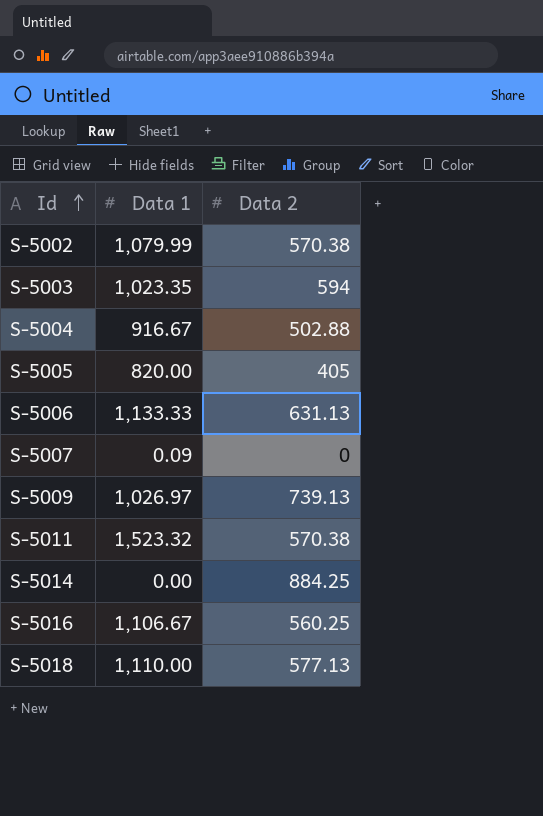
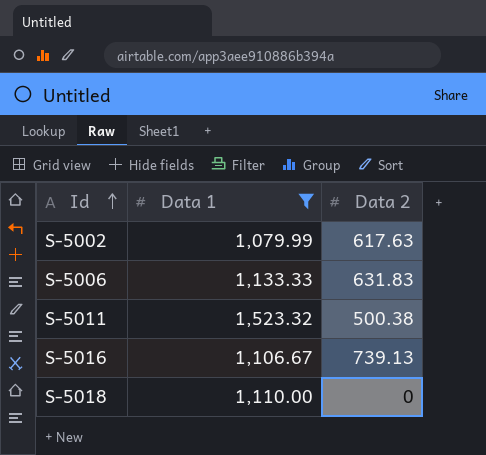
filter: none -> Data 1 >= 1,079.99
S-5002 | Data 2: 570.38 -> 617.63
S-5006 | Data 2: 631.13 -> 631.83
S-5011 | Data 2: 570.38 -> 500.38
S-5016 | Data 2: 560.25 -> 739.13
S-5018 | Data 2: 577.13 -> 0

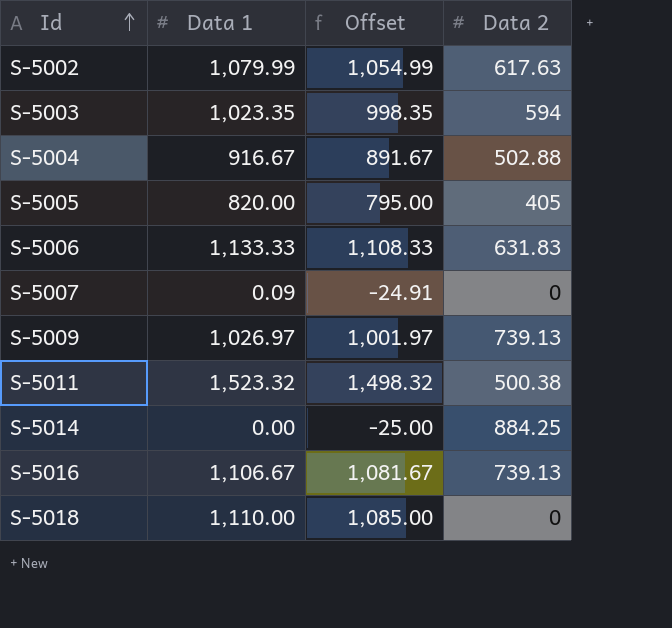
filter: Data 1 >= 1,079.99 -> none
column Offset | formula: none -> [Data 1] - 25

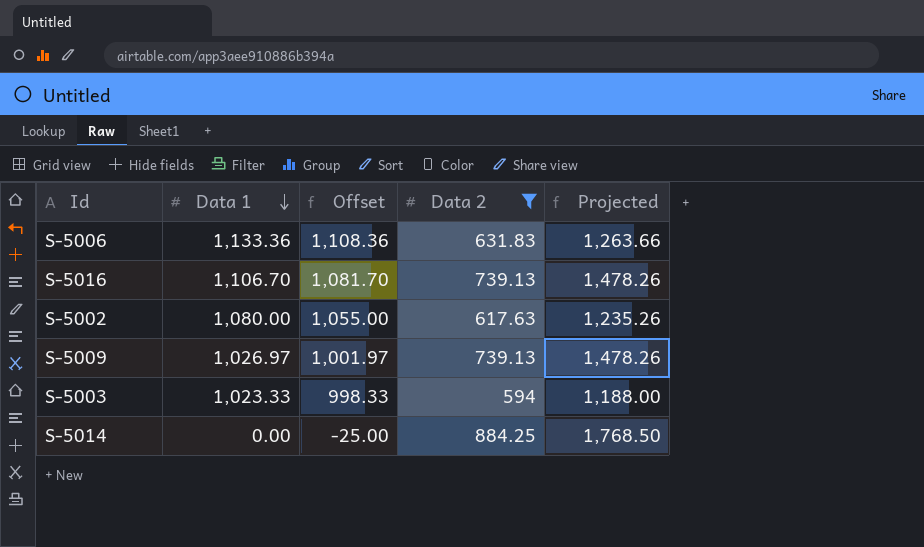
filter: none -> Data 2 >= 594
row order: Id ascending -> Data 1 descending
column Projected | formula: none -> [Data 2] * 2
S-5006 | Data 1: 1,133.33 -> 1,133.36
S-5006 | Offset: 1,108.33 -> 1,108.36
S-5016 | Data 1: 1,106.67 -> 1,106.70
S-5016 | Offset: 1,081.67 -> 1,081.70
S-5002 | Data 1: 1,079.99 -> 1,080.00
S-5002 | Offset: 1,054.99 -> 1,055.00
S-5003 | Data 1: 1,023.35 -> 1,023.33
S-5003 | Offset: 998.35 -> 998.33

